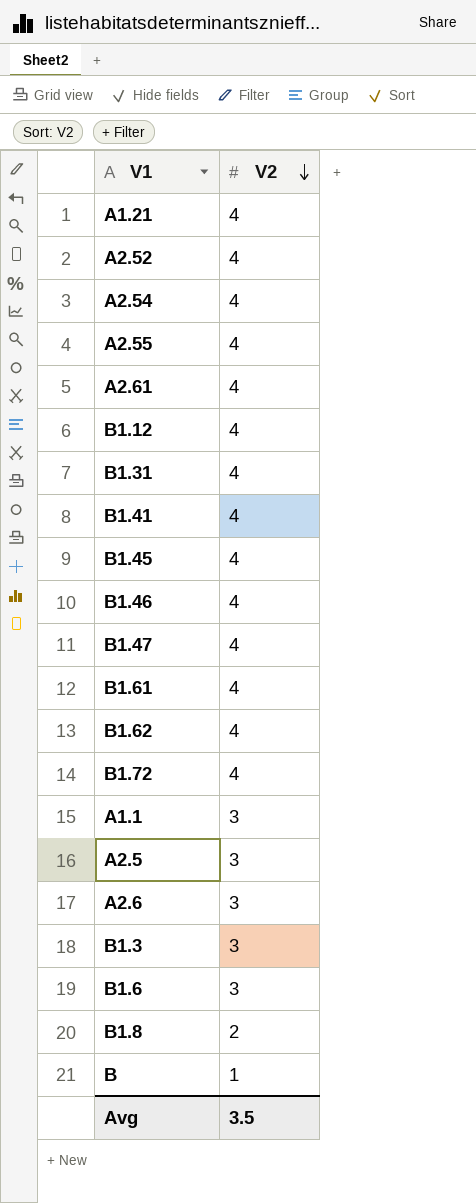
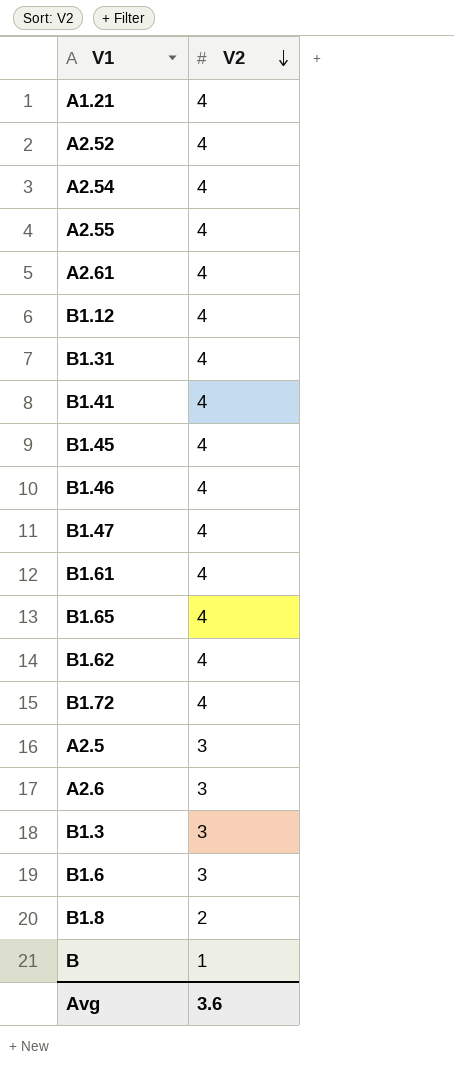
row A1.1: 3 -> none
row B1.65: none -> 4
Avg | V2: 3.5 -> 3.6

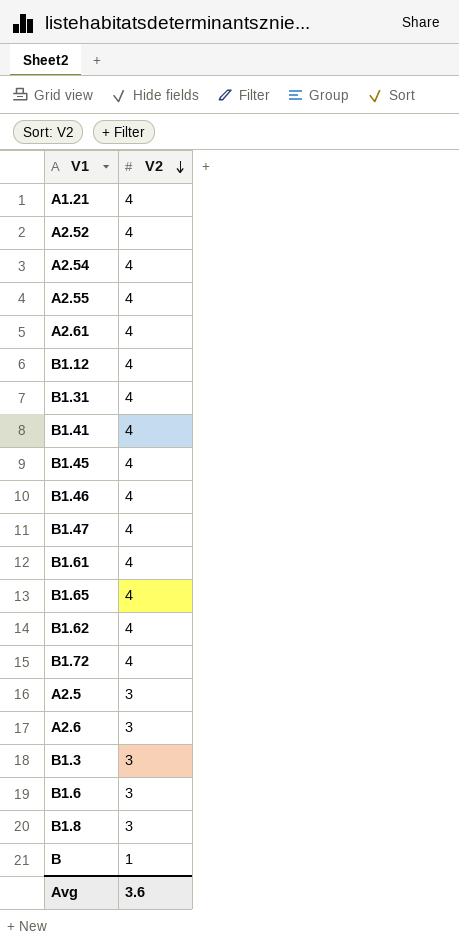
B1.8 | V2: 2 -> 3

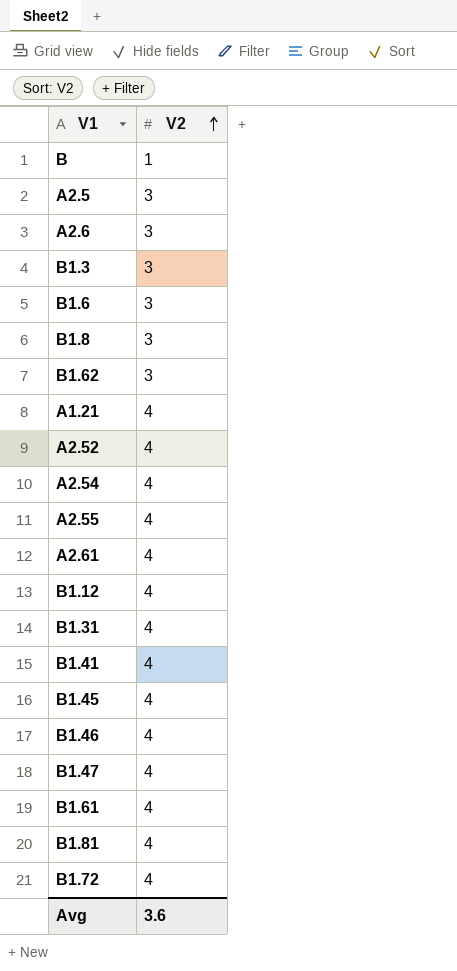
row order: V2 descending -> V2 ascending
row B1.65: 4 -> none
B1.62 | V2: 4 -> 3
row B1.81: none -> 4

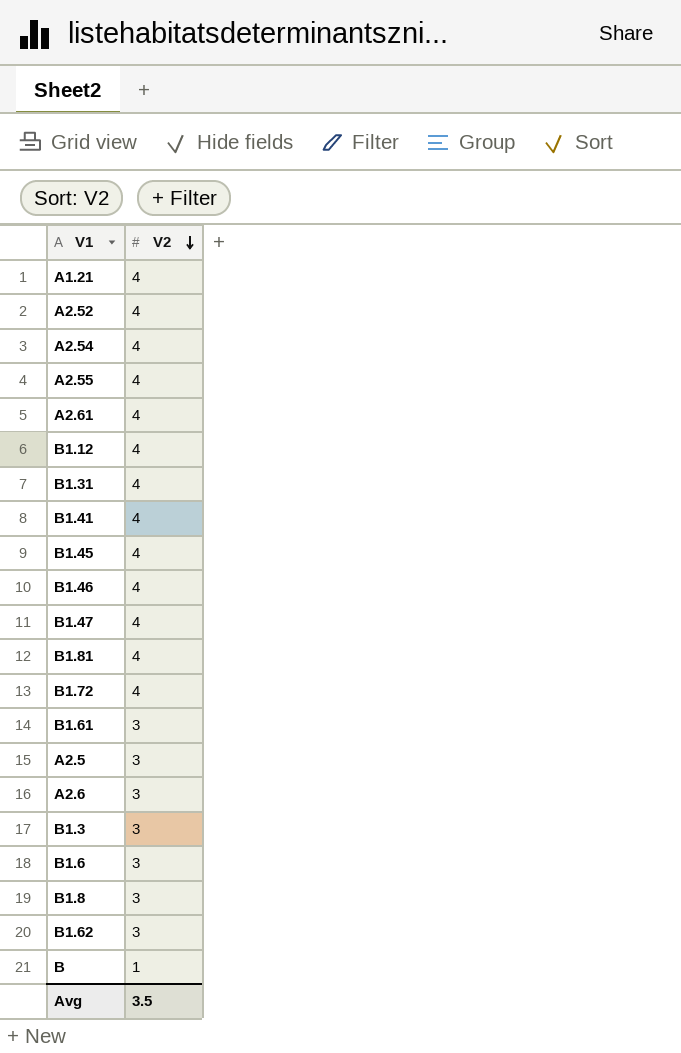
row order: V2 ascending -> V2 descending
B1.61 | V2: 4 -> 3
Avg | V2: 3.6 -> 3.5

